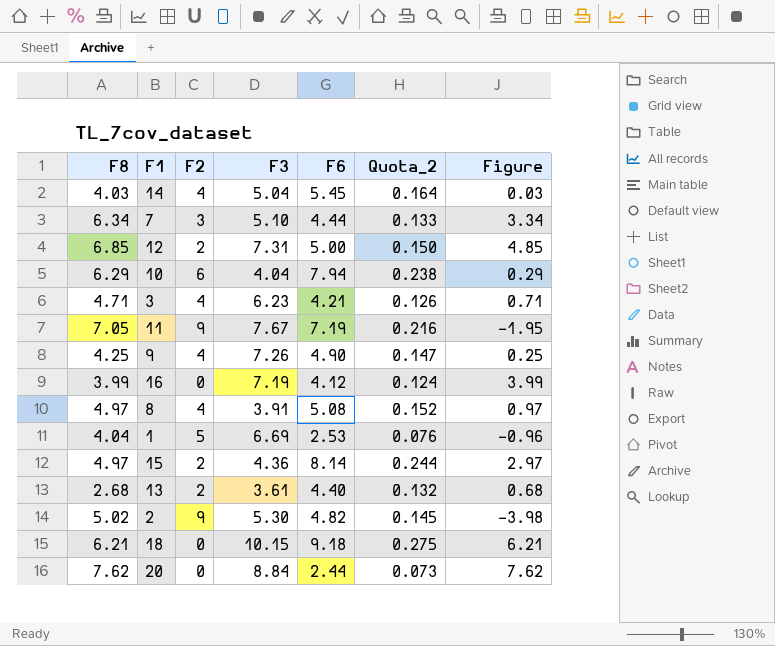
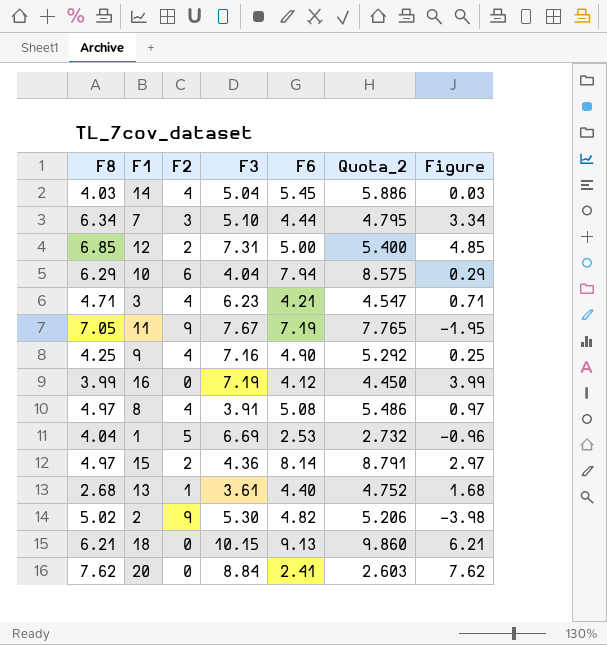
column Quota_2 | formula: [F6] * 0.03 -> [F6] * 1.08
9 | F3: 7.26 -> 7.16
13 | F2: 2 -> 1
13 | Figure: 0.68 -> 1.68
18 | F6: 9.18 -> 9.13
20 | F6: 2.44 -> 2.41

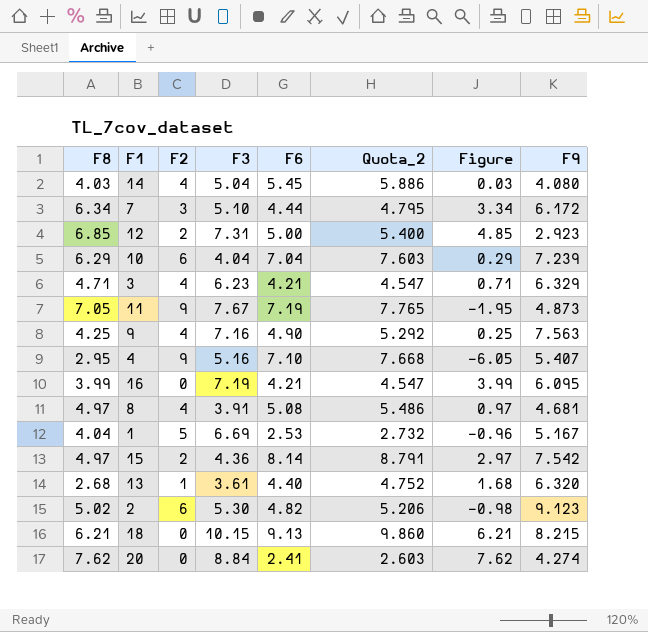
column F9 | position: none -> 8
10 | F6: 7.94 -> 7.04
10 | Quota_2: 8.575 -> 7.603
row 4: none -> 2.95 | 9 | 5.16 | 7.10 | 7.668 | -6.05 | 5.407
16 | F6: 4.12 -> 4.21
16 | Quota_2: 4.450 -> 4.547
2 | F2: 9 -> 6
2 | Figure: -3.98 -> -0.98

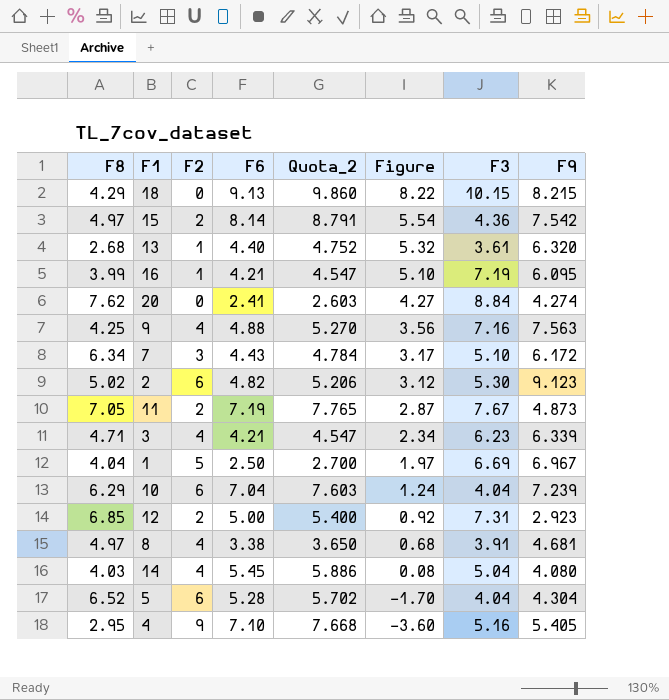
row order: none -> Figure descending
column Figure | formula: [F8] - [F2] -> [F9] - [F2]
column F3 | position: 4 -> 7
18 | F8: 6.21 -> 4.29
16 | F2: 0 -> 1
9 | F6: 4.90 -> 4.88
9 | Quota_2: 5.292 -> 5.270
7 | F6: 4.44 -> 4.43
7 | Quota_2: 4.795 -> 4.784
11 | F2: 9 -> 2
3 | F9: 6.329 -> 6.339
1 | F6: 2.53 -> 2.50
1 | Quota_2: 2.732 -> 2.700
1 | F9: 5.167 -> 6.967
8 | F6: 5.08 -> 3.38
8 | Quota_2: 5.486 -> 3.650
row 5: none -> 6.52 | 6 | 5.28 | 5.702 | -1.70 | 4.04 | 4.304
4 | F9: 5.407 -> 5.405

